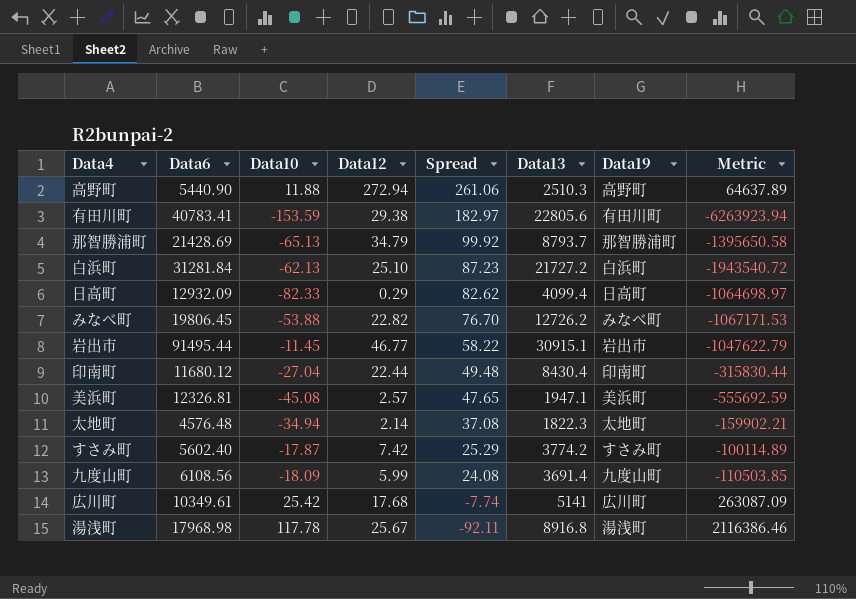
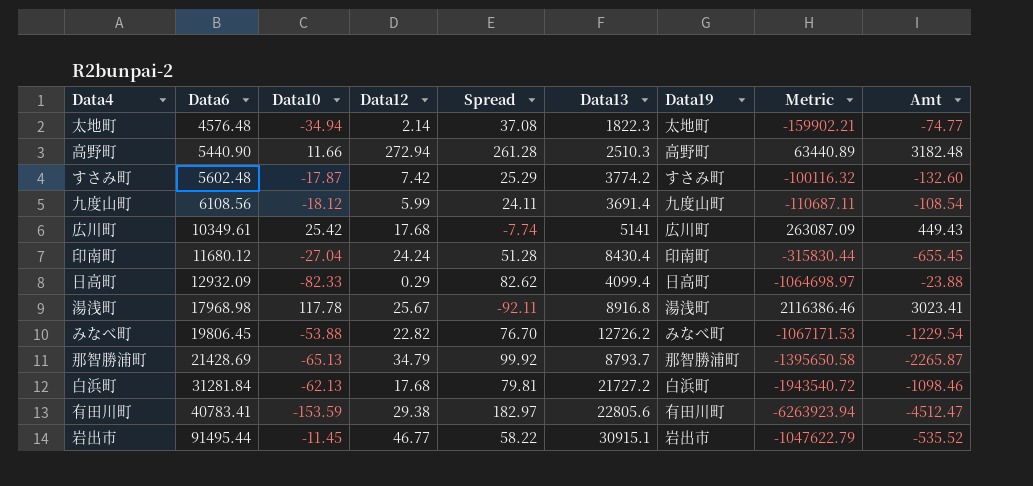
row order: Spread descending -> Data6 ascending
column Amt | formula: none -> [Data10] * [Data12]
row 美浜町: 12326.81 | -45.08 | 2.57 | 47.65 | 1947.1 | 美浜町 | -555692.59 -> none
高野町 | Data10: 11.88 -> 11.66
高野町 | Spread: 261.06 -> 261.28
高野町 | Metric: 64637.89 -> 63440.89
すさみ町 | Data6: 5602.40 -> 5602.48
すさみ町 | Metric: -100114.89 -> -100116.32
九度山町 | Data10: -18.09 -> -18.12
九度山町 | Spread: 24.08 -> 24.11
九度山町 | Metric: -110503.85 -> -110687.11
印南町 | Data12: 22.44 -> 24.24
印南町 | Spread: 49.48 -> 51.28
白浜町 | Data12: 25.10 -> 17.68
白浜町 | Spread: 87.23 -> 79.81

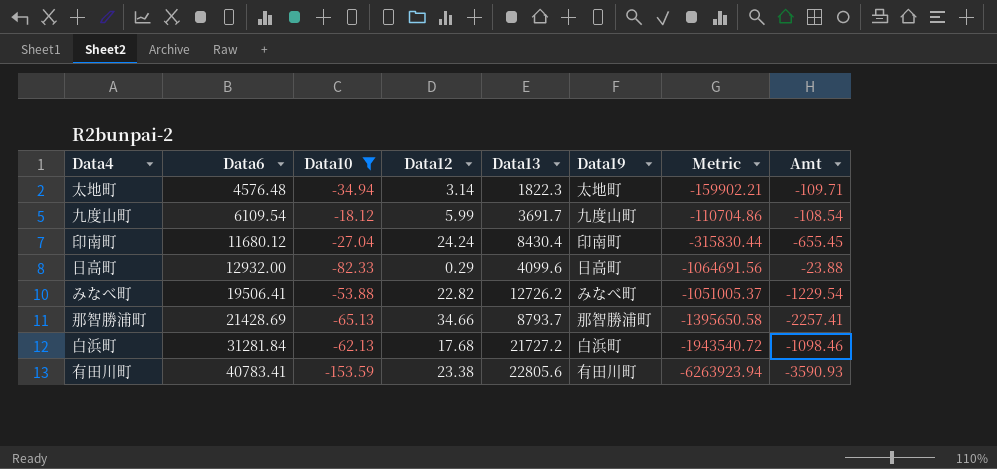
filter: none -> Data10 <= -18.12
column Spread | formula: [Data12] - [Data10] -> none
太地町 | Data12: 2.14 -> 3.14
太地町 | Amt: -74.77 -> -109.71
九度山町 | Data6: 6108.56 -> 6109.54
九度山町 | Data13: 3691.4 -> 3691.7
九度山町 | Metric: -110687.11 -> -110704.86
日高町 | Data6: 12932.09 -> 12932.00
日高町 | Data13: 4099.4 -> 4099.6
日高町 | Metric: -1064698.97 -> -1064691.56
みなべ町 | Data6: 19806.45 -> 19506.41
みなべ町 | Metric: -1067171.53 -> -1051005.37
那智勝浦町 | Data12: 34.79 -> 34.66
那智勝浦町 | Amt: -2265.87 -> -2257.41
有田川町 | Data12: 29.38 -> 23.38
有田川町 | Amt: -4512.47 -> -3590.93

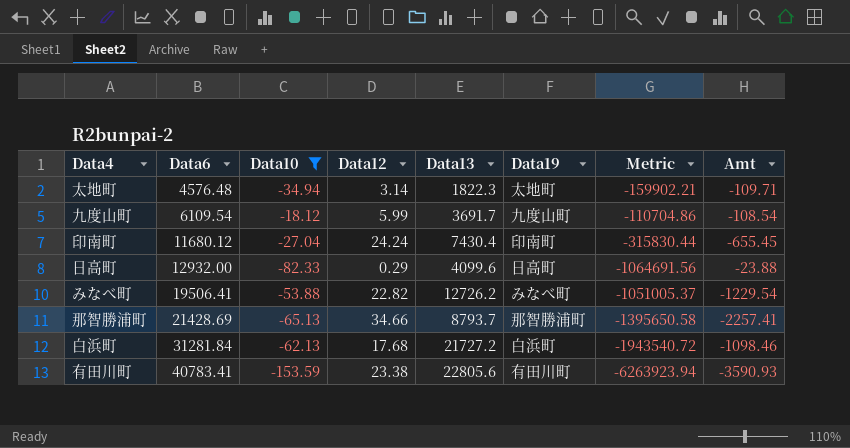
印南町 | Data13: 8430.4 -> 7430.4

